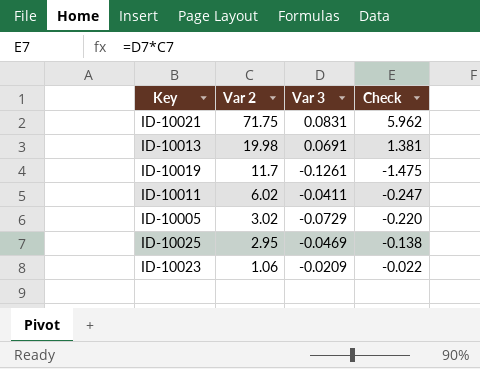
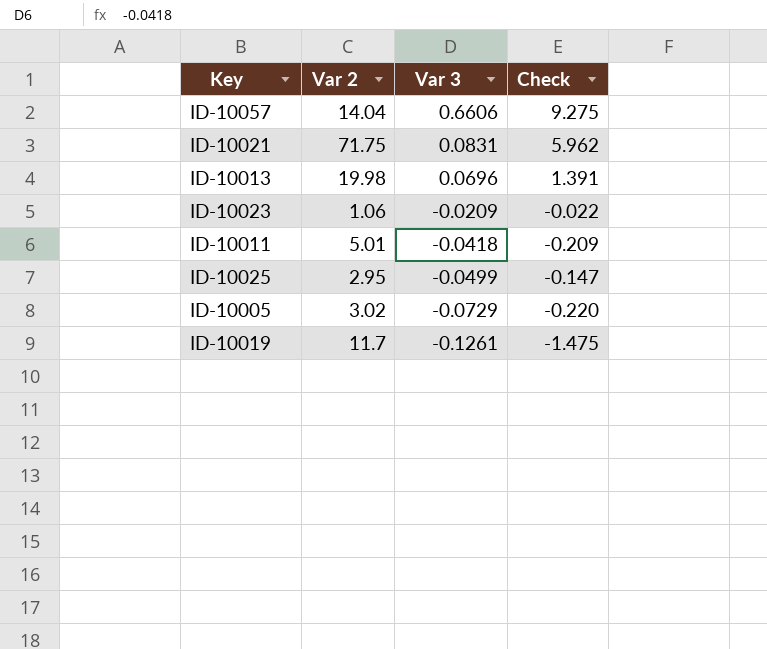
row order: Var 2 descending -> Var 3 descending
row ID-10057: none -> 14.04 | 0.6606 | 9.275
ID-10013 | Var 3: 0.0691 -> 0.0696
ID-10013 | Check: 1.381 -> 1.391
ID-10011 | Var 2: 6.02 -> 5.01
ID-10011 | Var 3: -0.0411 -> -0.0418
ID-10011 | Check: -0.247 -> -0.209
ID-10025 | Var 3: -0.0469 -> -0.0499
ID-10025 | Check: -0.138 -> -0.147

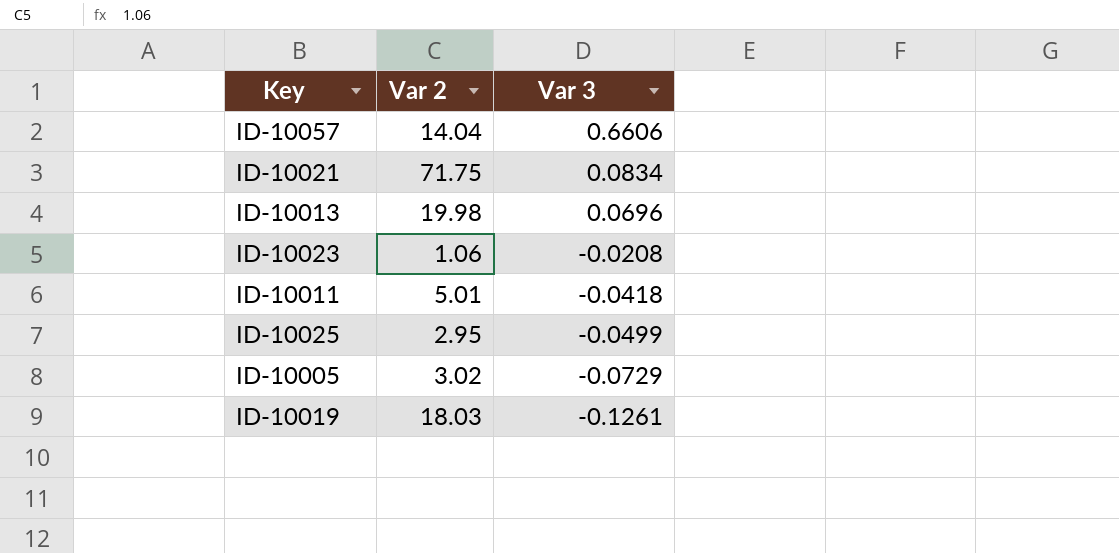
column Check | formula: [Var 2] * [Var 3] -> none
ID-10021 | Var 3: 0.0831 -> 0.0834
ID-10023 | Var 3: -0.0209 -> -0.0208
ID-10019 | Var 2: 11.7 -> 18.03

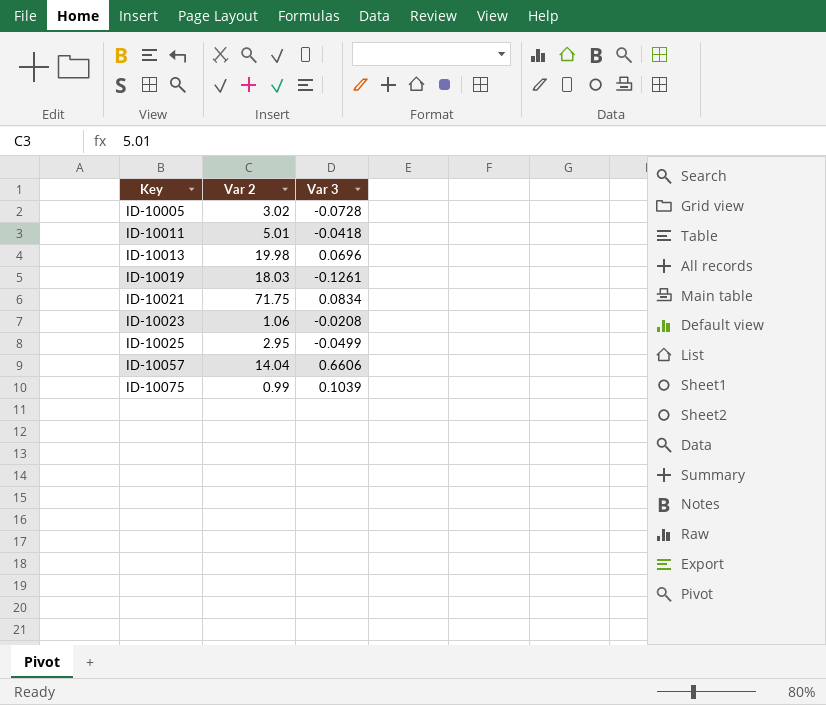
row order: Var 3 descending -> Key ascending
ID-10005 | Var 3: -0.0729 -> -0.0728
row ID-10075: none -> 0.99 | 0.1039

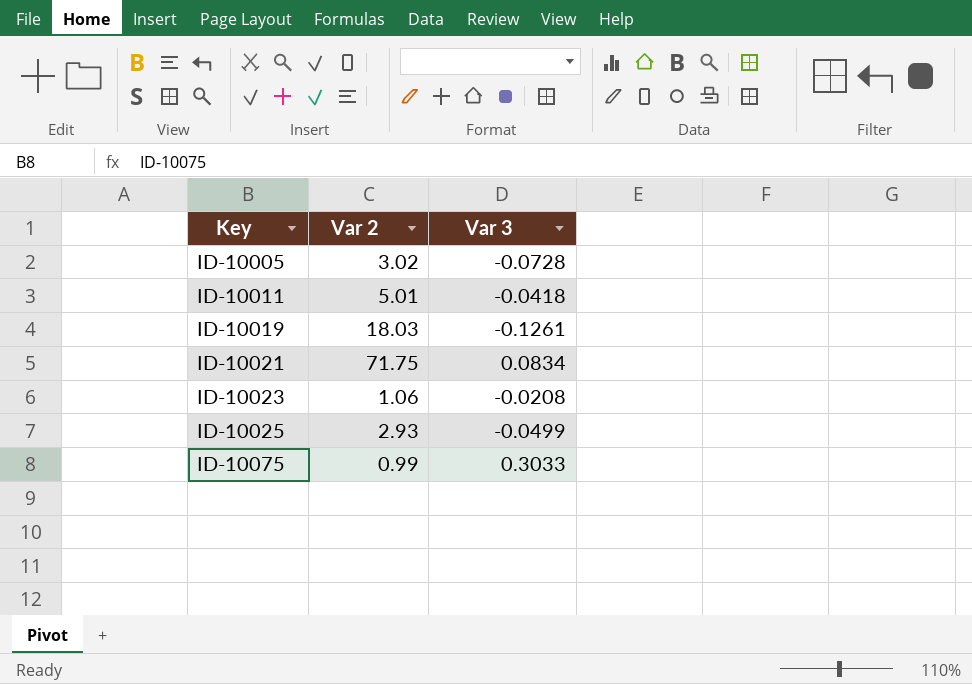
row ID-10013: 19.98 | 0.0696 -> none
row ID-10057: 14.04 | 0.6606 -> none
ID-10025 | Var 2: 2.95 -> 2.93
ID-10075 | Var 3: 0.1039 -> 0.3033

